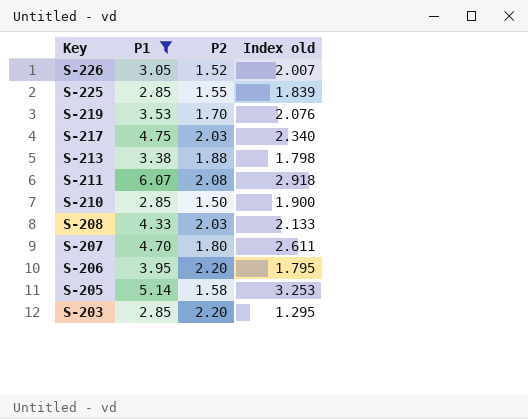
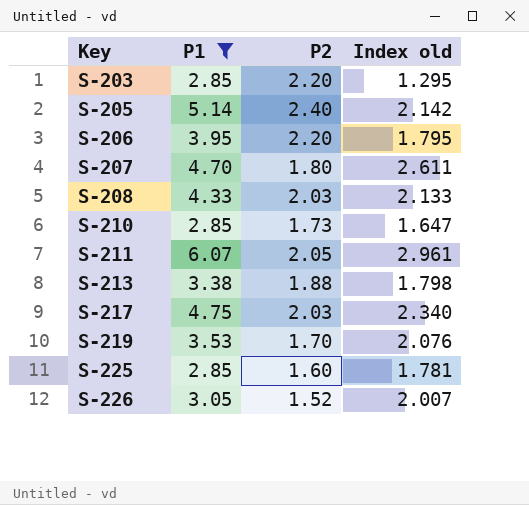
row order: Key descending -> Key ascending
S-205 | P2: 1.58 -> 2.40
S-205 | Index old: 3.253 -> 2.142
S-210 | P2: 1.50 -> 1.73
S-210 | Index old: 1.900 -> 1.647
S-211 | P2: 2.08 -> 2.05
S-211 | Index old: 2.918 -> 2.961
S-225 | P2: 1.55 -> 1.60
S-225 | Index old: 1.839 -> 1.781

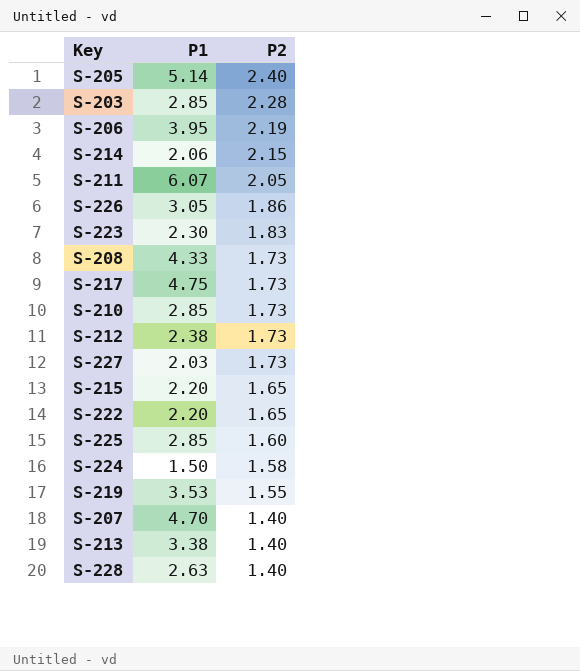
filter: P1 >= 2.85 -> none
row order: Key ascending -> P2 descending
column Index old | formula: [P1] / [P2] -> none
S-203 | P2: 2.20 -> 2.28
S-206 | P2: 2.20 -> 2.19
S-226 | P2: 1.52 -> 1.86
S-208 | P2: 2.03 -> 1.73
S-217 | P2: 2.03 -> 1.73
S-219 | P2: 1.70 -> 1.55
S-207 | P2: 1.80 -> 1.40
S-213 | P2: 1.88 -> 1.40

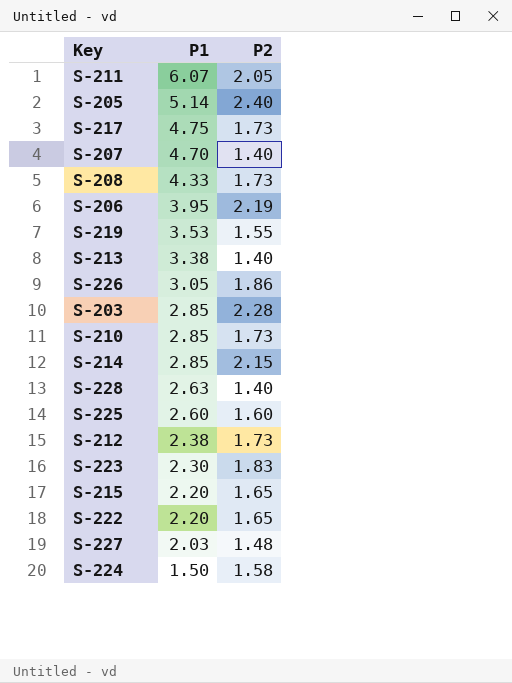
row order: P2 descending -> P1 descending
S-214 | P1: 2.06 -> 2.85
S-225 | P1: 2.85 -> 2.60
S-227 | P2: 1.73 -> 1.48

